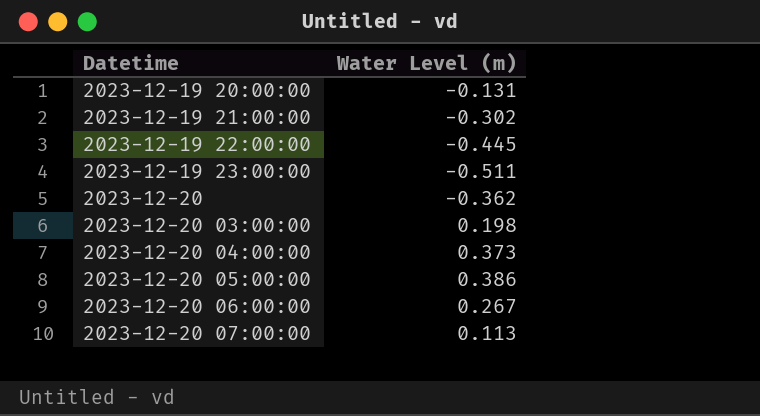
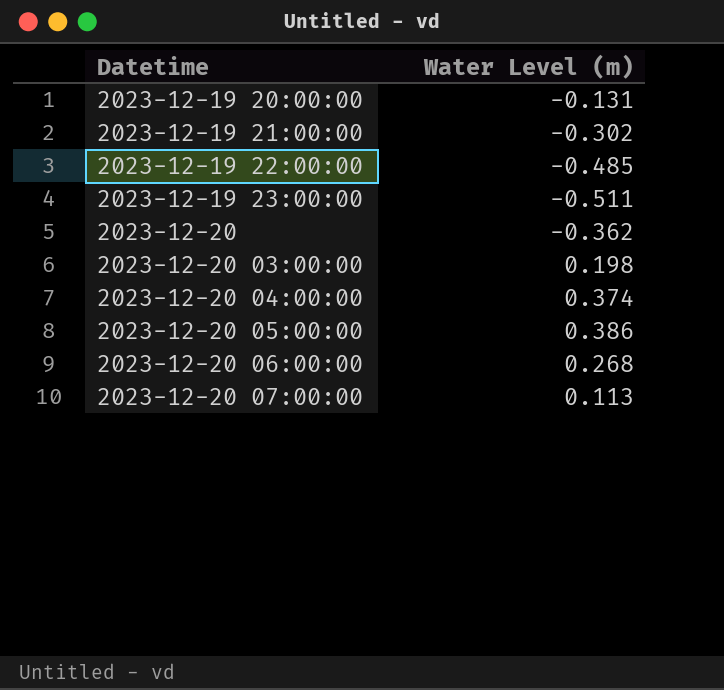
2023-12-19 22:00:00 | Water Level (m): -0.445 -> -0.485
2023-12-20 04:00:00 | Water Level (m): 0.373 -> 0.374
2023-12-20 06:00:00 | Water Level (m): 0.267 -> 0.268

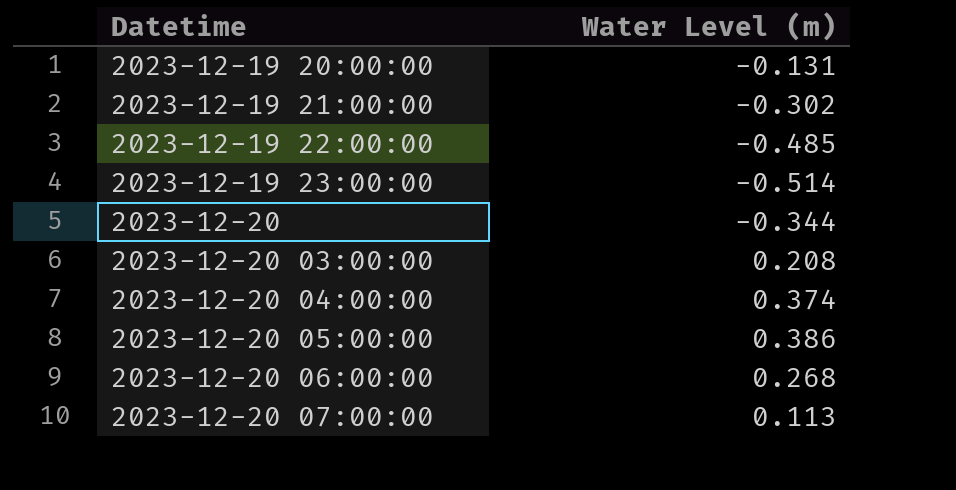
2023-12-19 23:00:00 | Water Level (m): -0.511 -> -0.514
2023-12-20 | Water Level (m): -0.362 -> -0.344
2023-12-20 03:00:00 | Water Level (m): 0.198 -> 0.208

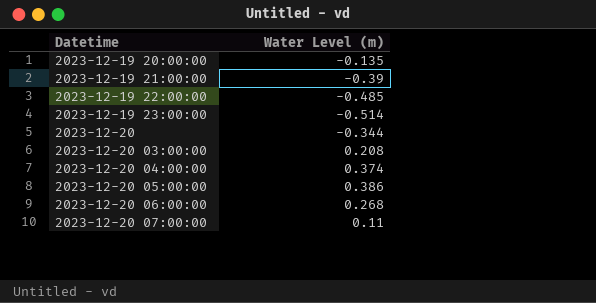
2023-12-19 20:00:00 | Water Level (m): -0.131 -> -0.135
2023-12-19 21:00:00 | Water Level (m): -0.302 -> -0.39
2023-12-20 07:00:00 | Water Level (m): 0.113 -> 0.11

